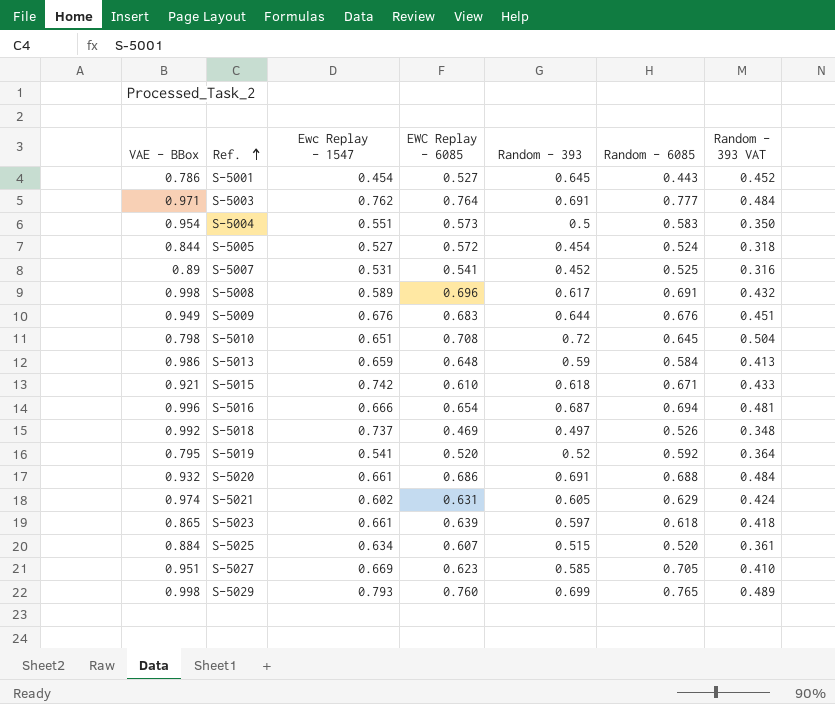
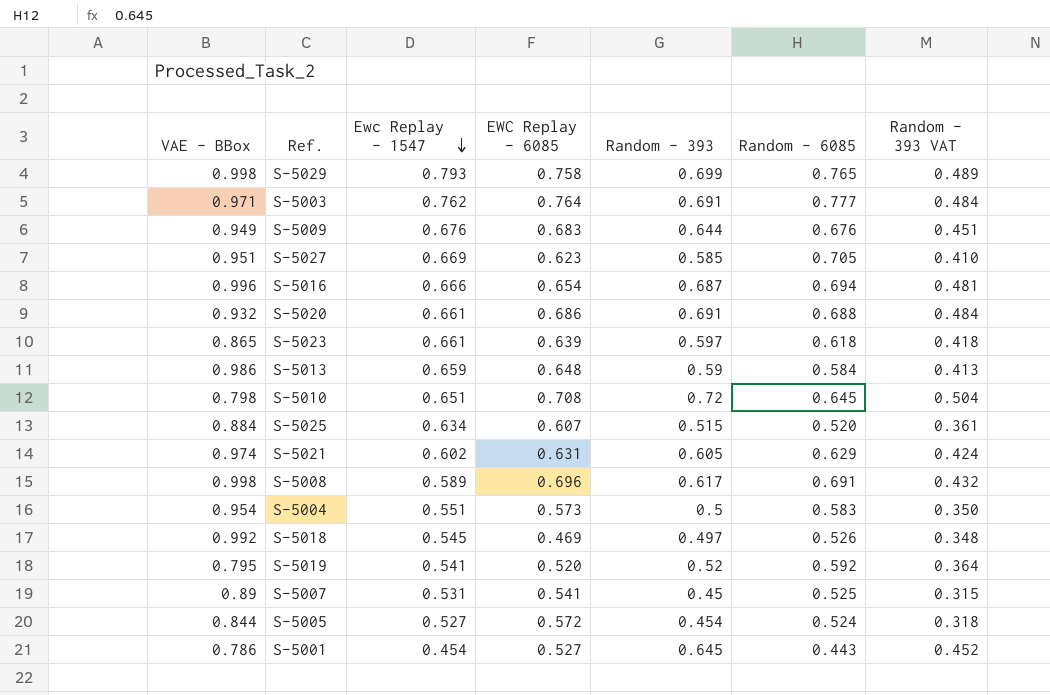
row order: Ref. ascending -> Ewc Replay - 1547 descending
row S-5015: 0.921 | 0.742 | 0.610 | 0.618 | 0.671 | 0.433 -> none
S-5029 | EWC Replay - 6085: 0.760 -> 0.758
S-5018 | Ewc Replay - 1547: 0.737 -> 0.545
S-5007 | Random - 393: 0.452 -> 0.45
S-5007 | Random - 393 VAT: 0.316 -> 0.315

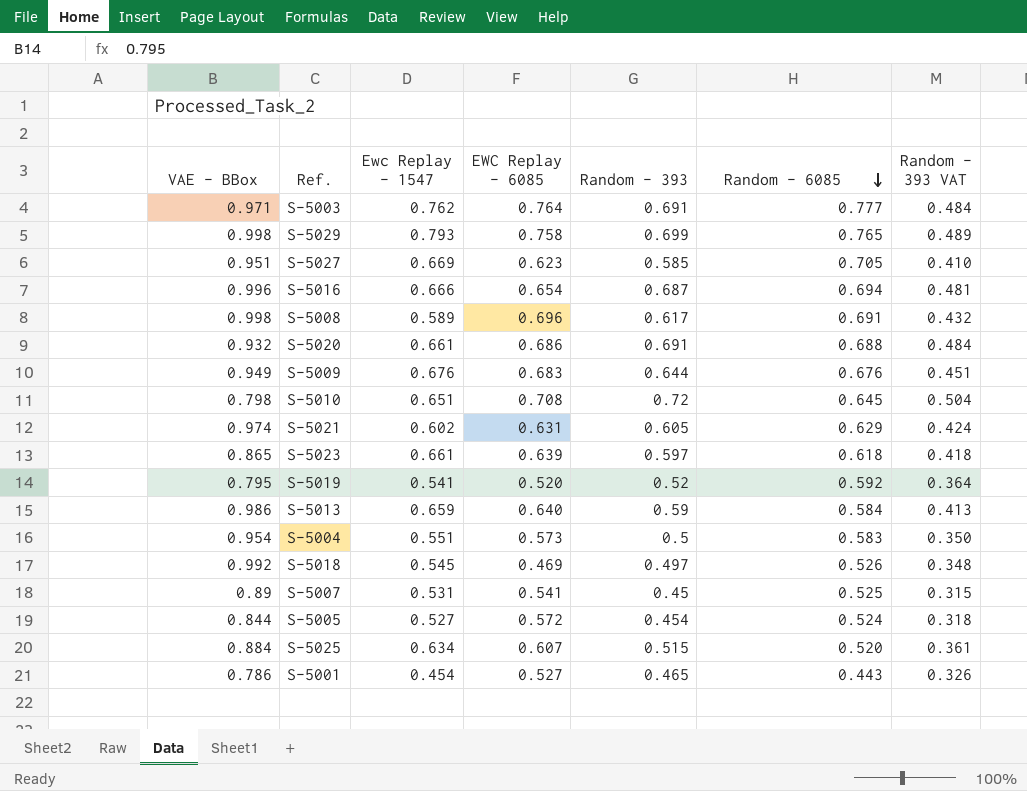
row order: Ewc Replay - 1547 descending -> Random - 6085 descending
S-5013 | EWC Replay - 6085: 0.648 -> 0.640
S-5001 | Random - 393: 0.645 -> 0.465
S-5001 | Random - 393 VAT: 0.452 -> 0.326

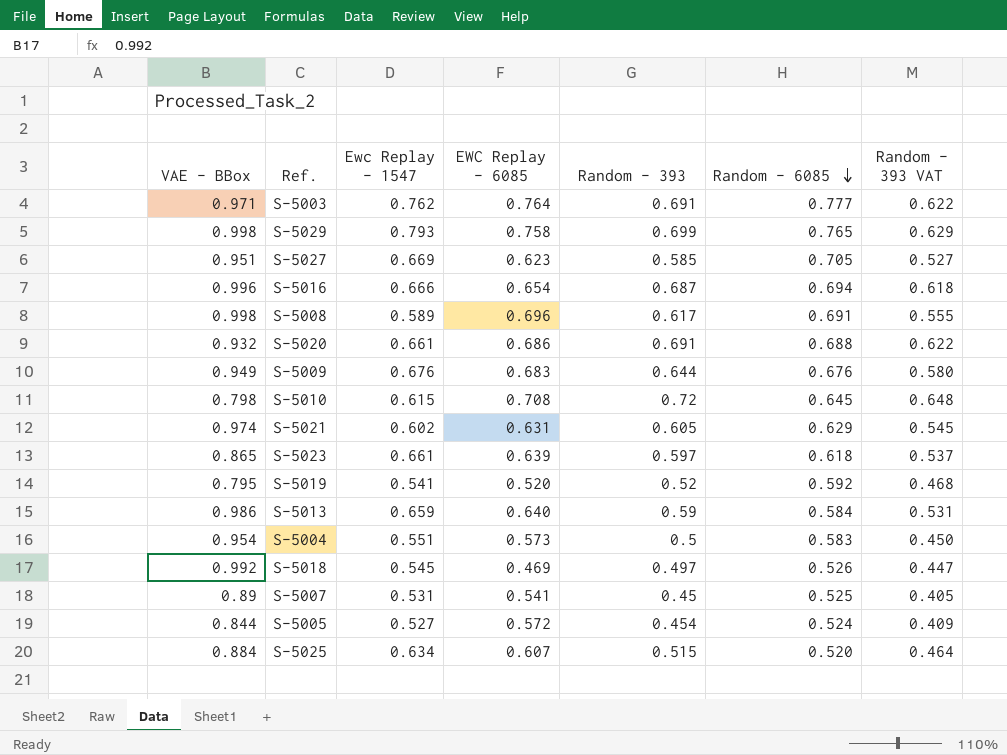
column Random - 393 VAT | formula: [Random - 393] * 0.7 -> [Random - 393] * 0.9
row S-5001: 0.786 | 0.454 | 0.527 | 0.465 | 0.443 | 0.326 -> none
S-5010 | Ewc Replay - 1547: 0.651 -> 0.615

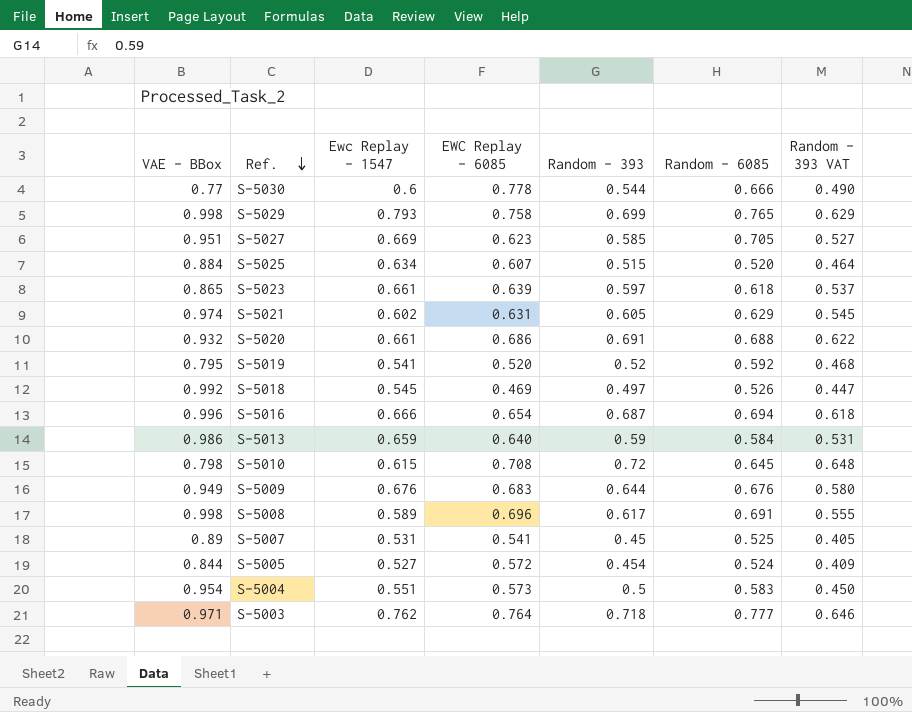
row order: Random - 6085 descending -> Ref. descending
row S-5030: none -> 0.77 | 0.6 | 0.778 | 0.544 | 0.666 | 0.490
S-5003 | Random - 393: 0.691 -> 0.718
S-5003 | Random - 393 VAT: 0.622 -> 0.646

